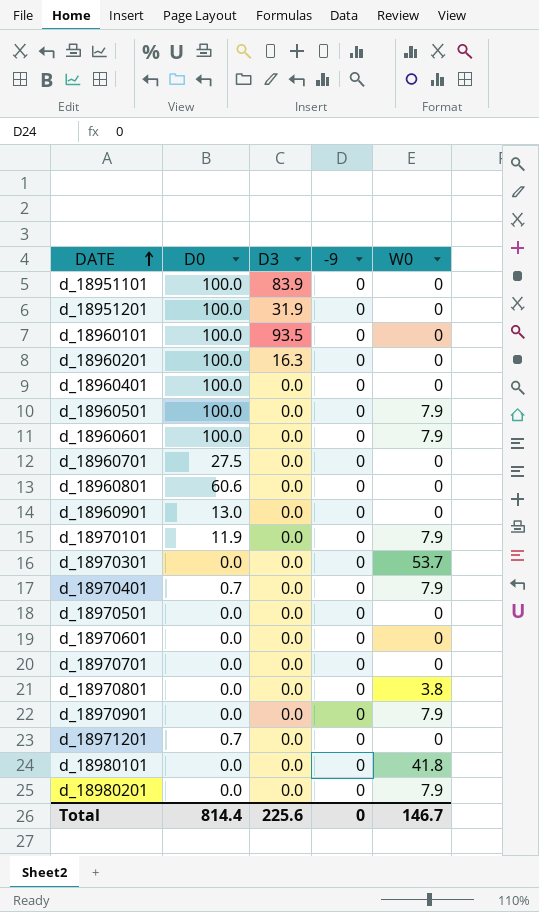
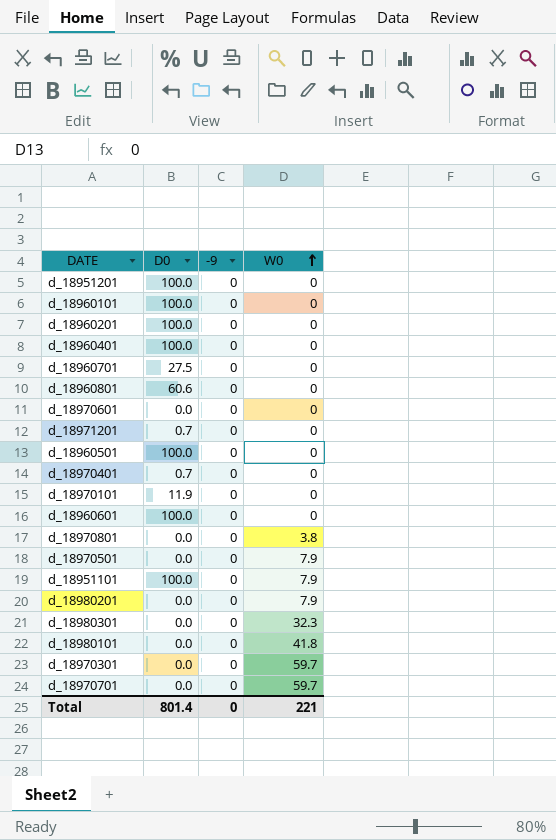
row order: DATE ascending -> W0 ascending
column D3 | position: 3 -> none
row d_18960901: 13.0 | 0.0 | 0 | 0 -> none
row d_18970901: 0.0 | 0.0 | 0 | 7.9 -> none
d_18960501 | W0: 7.9 -> 0
d_18970401 | W0: 7.9 -> 0
d_18970101 | W0: 7.9 -> 0
d_18960601 | W0: 7.9 -> 0
d_18970501 | W0: 0 -> 7.9
d_18951101 | W0: 0 -> 7.9
row d_18980301: none -> 0.0 | 0 | 32.3
d_18970301 | W0: 53.7 -> 59.7
d_18970701 | W0: 0 -> 59.7
Total | D0: 814.4 -> 801.4
Total | W0: 146.7 -> 221

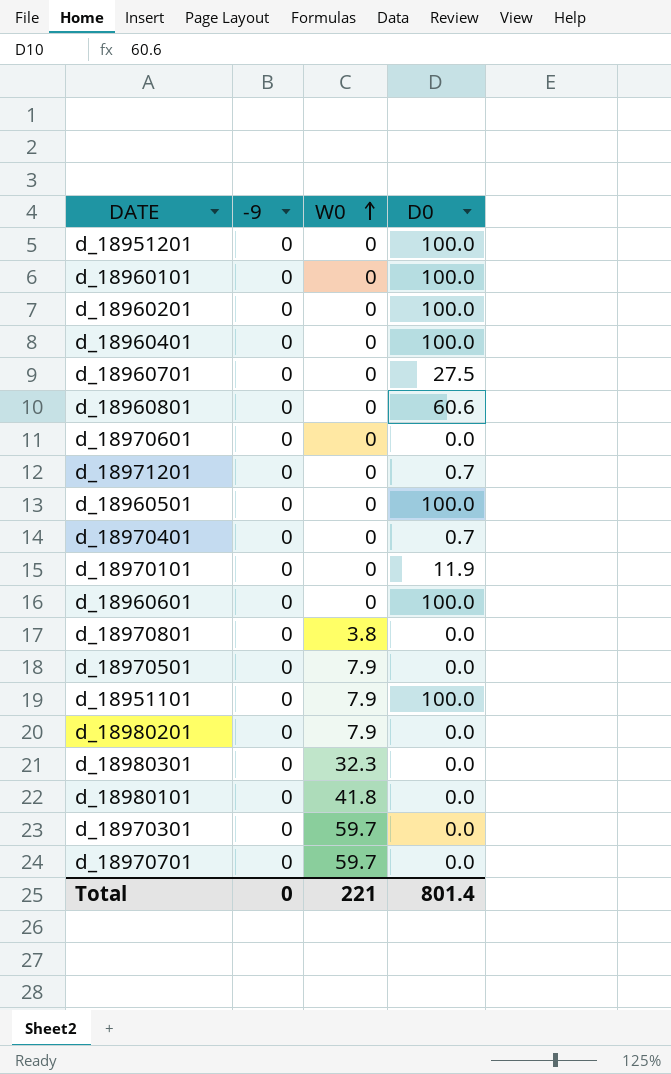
column D0 | position: 2 -> 4

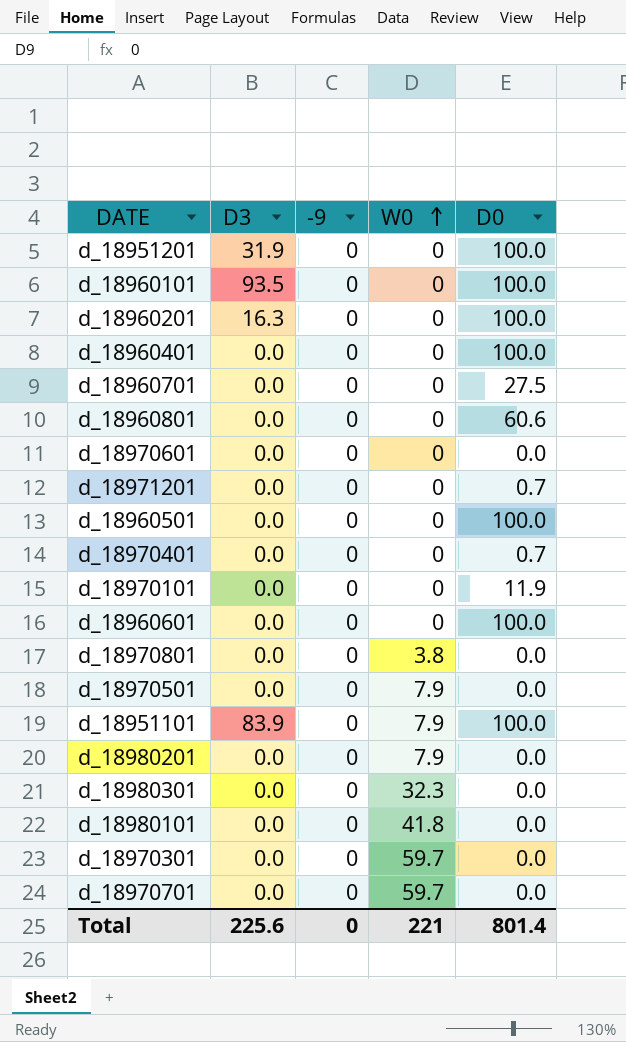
column D3 | position: none -> 2

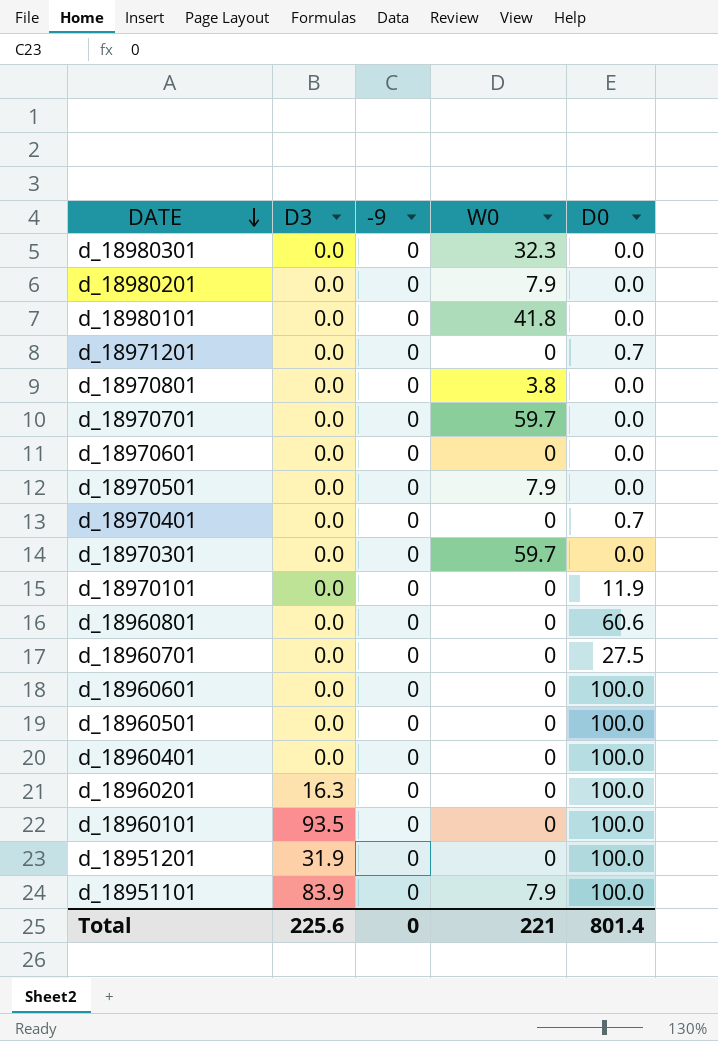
row order: W0 ascending -> DATE descending

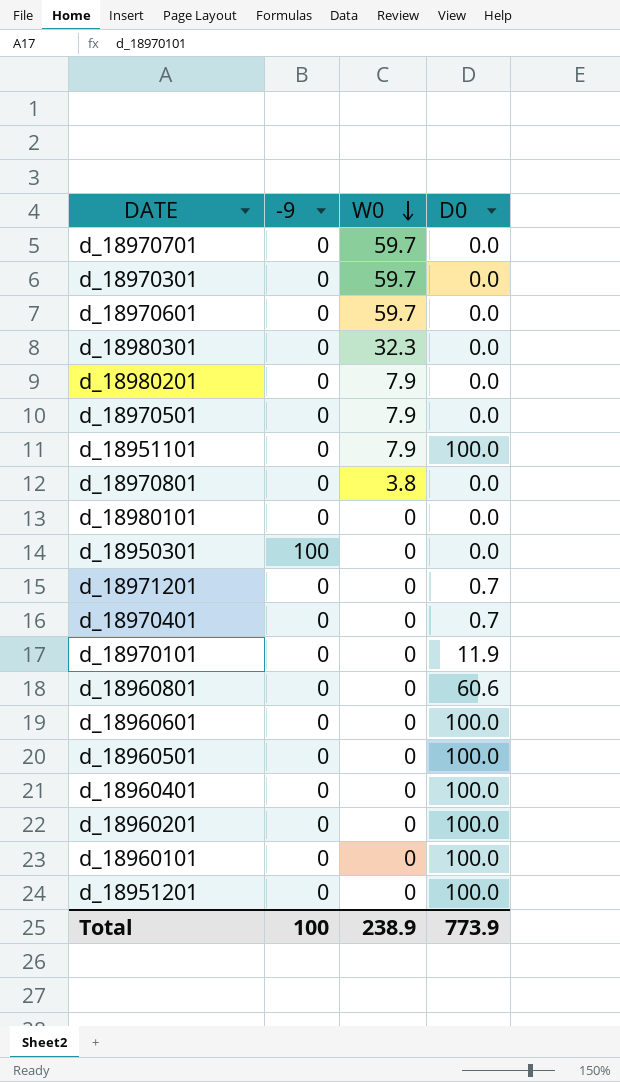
row order: DATE descending -> W0 descending
column D3 | position: 2 -> none
row d_18960701: 0.0 | 0 | 0 | 27.5 -> none
d_18970601 | W0: 0 -> 59.7
d_18980101 | W0: 41.8 -> 0
row d_18950301: none -> 100 | 0 | 0.0
Total | -9: 0 -> 100
Total | W0: 221 -> 238.9
Total | D0: 801.4 -> 773.9

